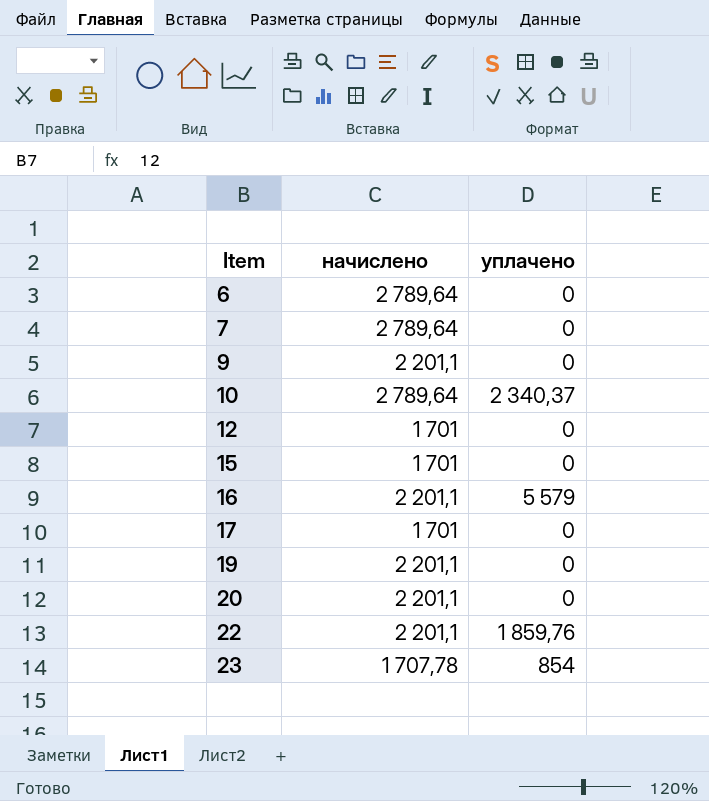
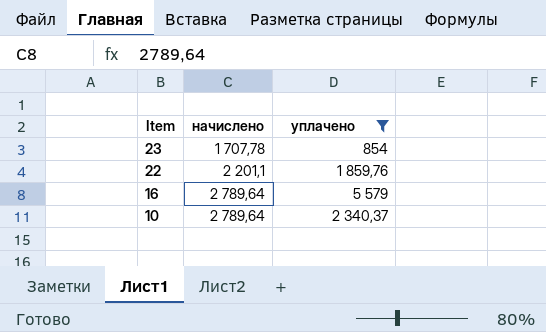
filter: none -> уплачено != 0
row order: Item ascending -> Item descending
16 | начислено: 2 201,1 -> 2 789,64

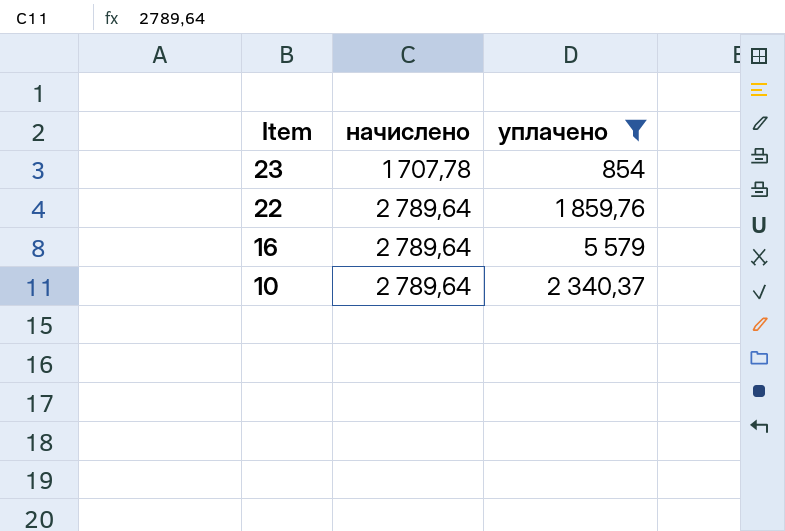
22 | начислено: 2 201,1 -> 2 789,64

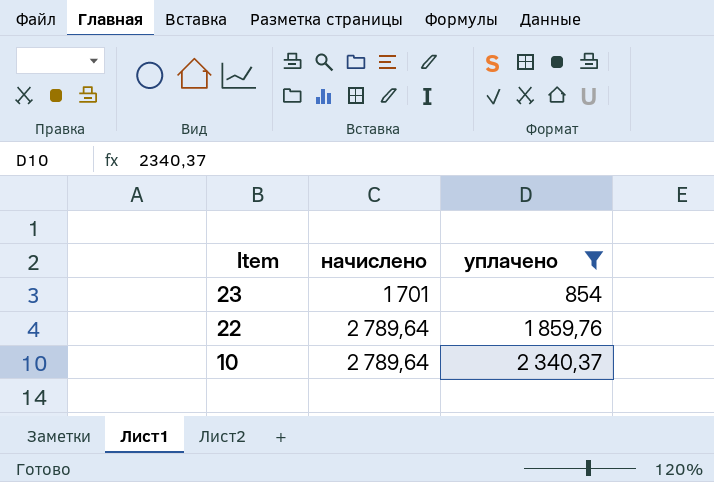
row 16: 2 789,64 | 5 579 -> none
23 | начислено: 1 707,78 -> 1 701

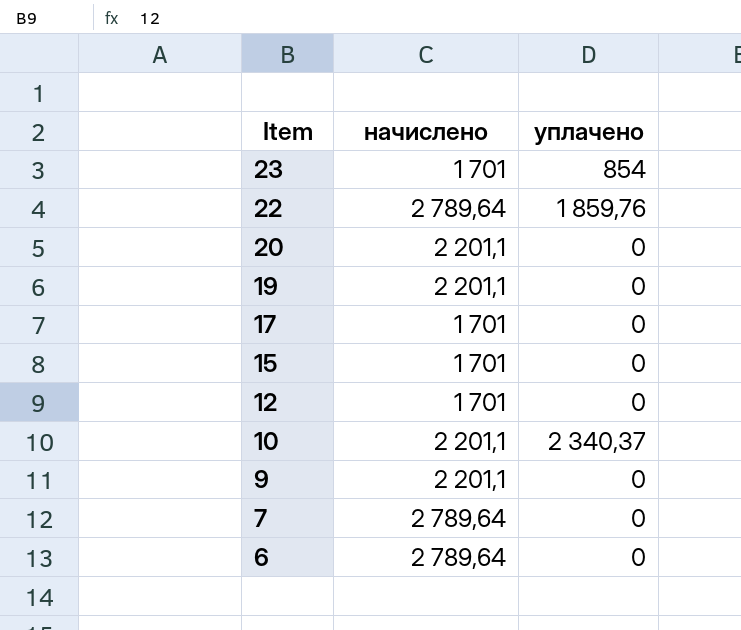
filter: уплачено != 0 -> none
10 | начислено: 2 789,64 -> 2 201,1

